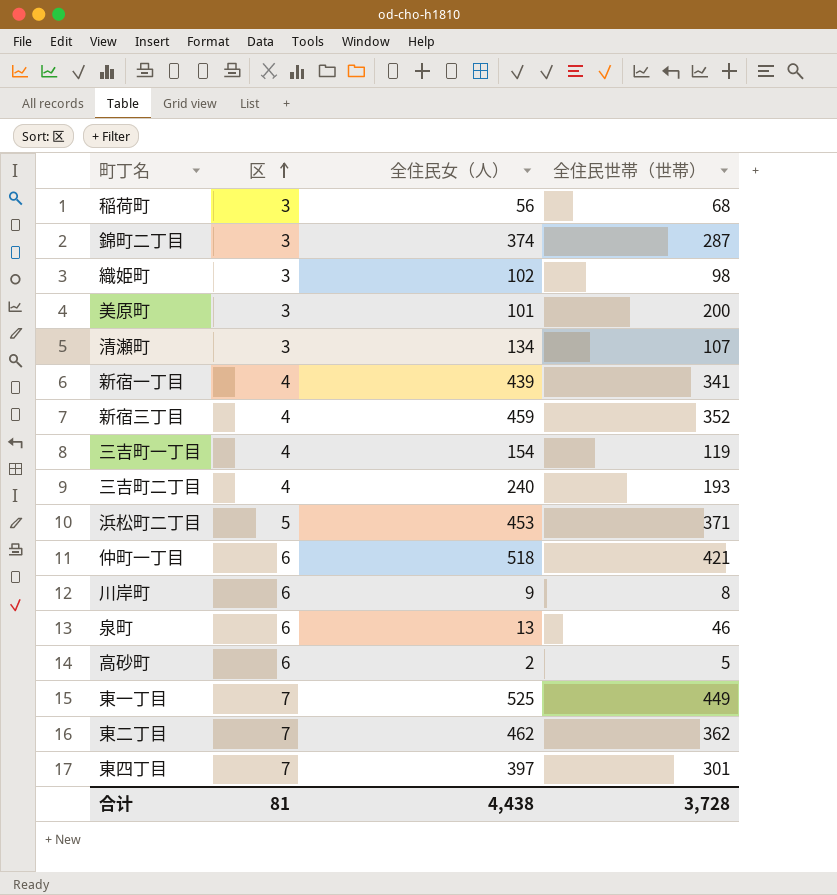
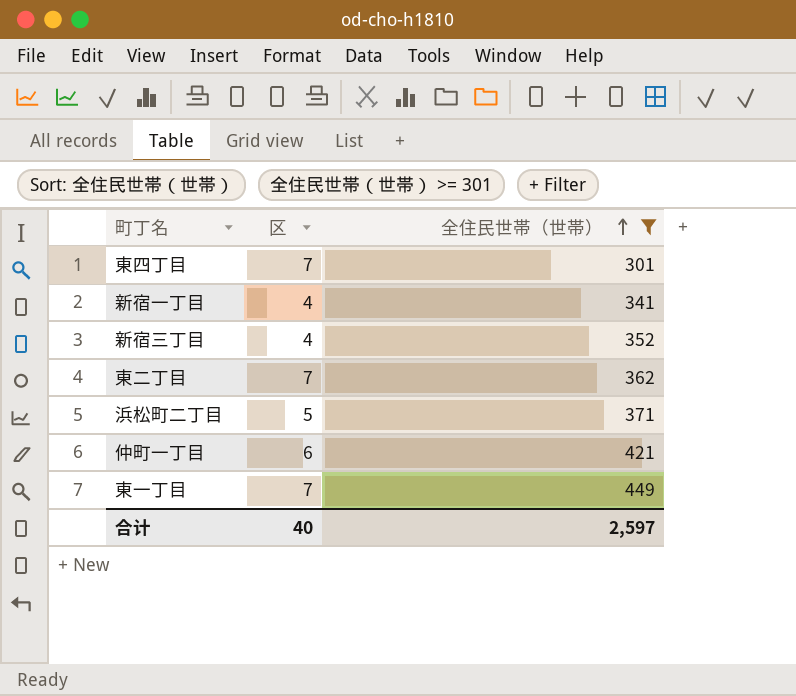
filter: none -> 全住民世帯（世帯） >= 301
row order: 区 ascending -> 全住民世帯（世帯） ascending
column 全住民女（人） | position: 3 -> none
合计 | 区: 81 -> 40
合计 | 全住民世帯（世帯）: 3,728 -> 2,597

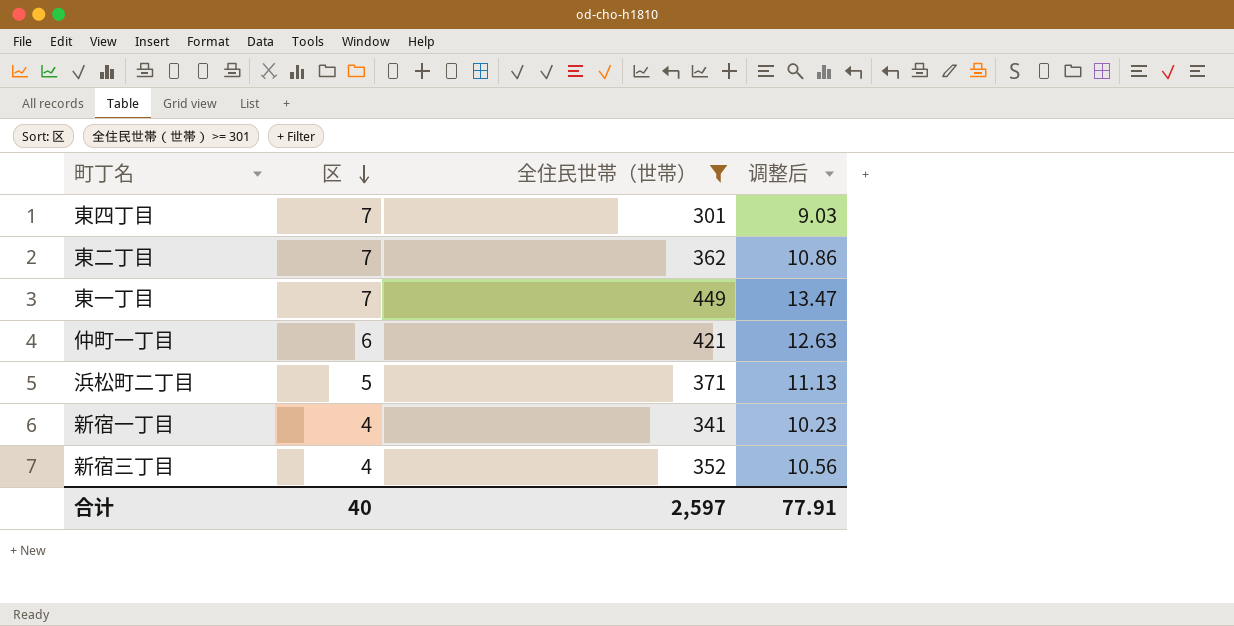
row order: 全住民世帯（世帯） ascending -> 区 descending
column 调整后 | formula: none -> [全住民世帯（世帯）] * 0.03

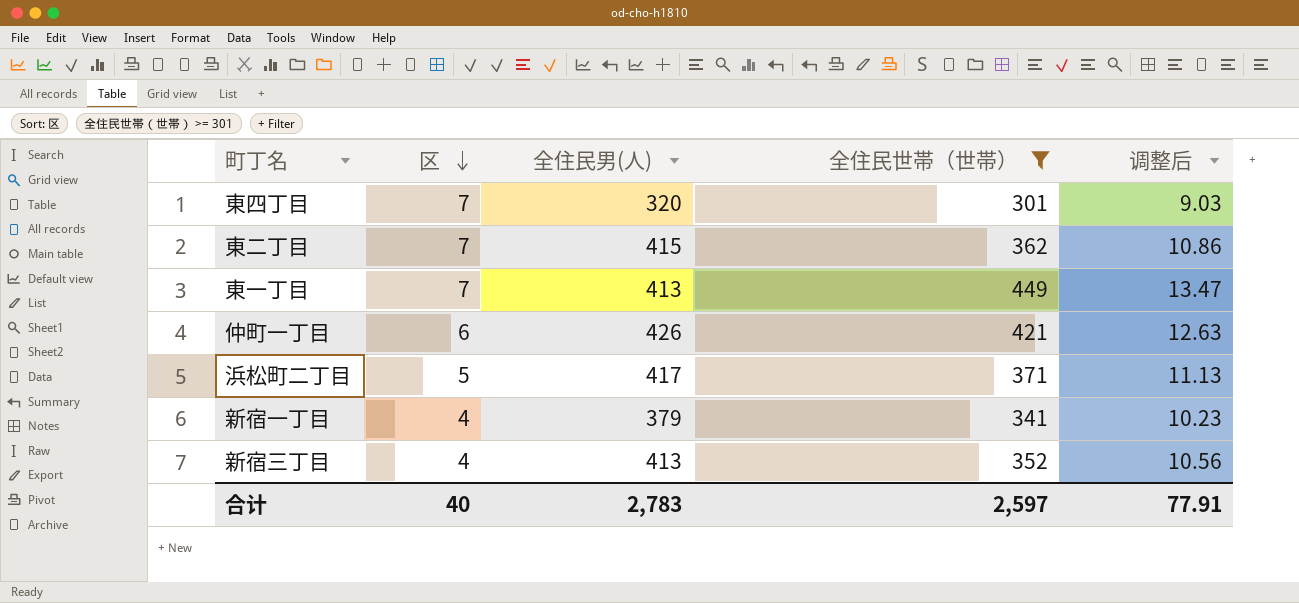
column 全住民男(人) | position: none -> 3

